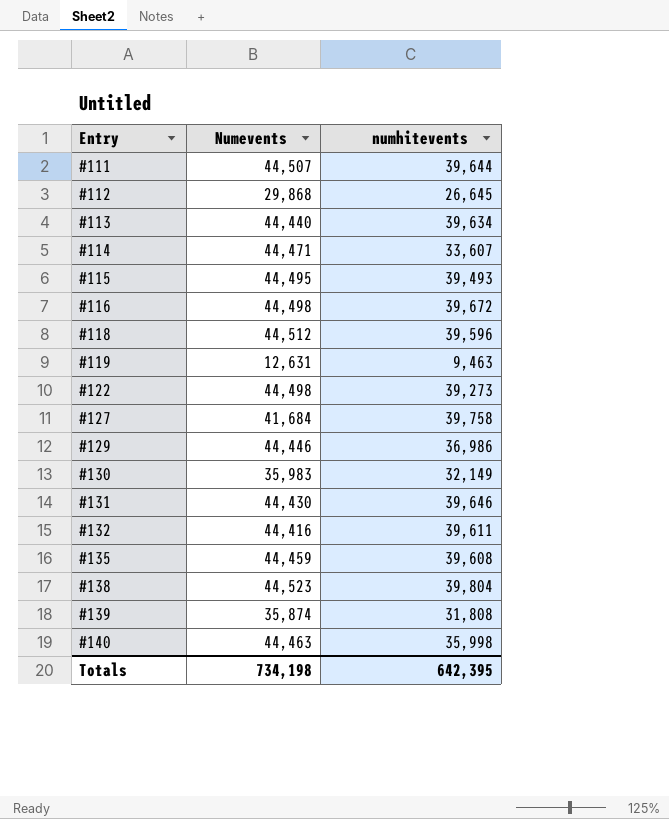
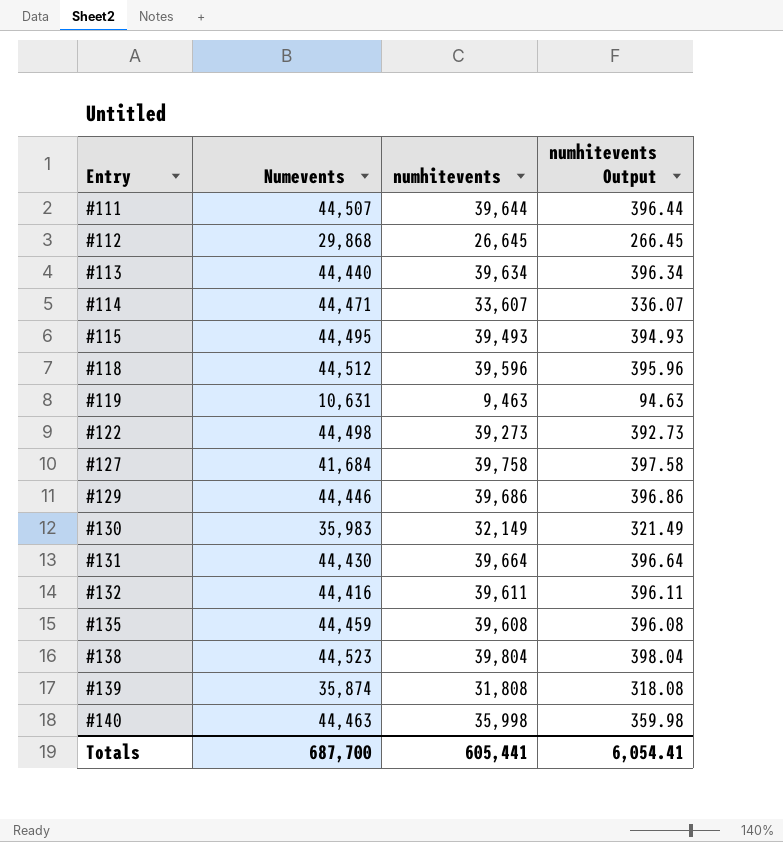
column numhitevents Output | formula: none -> [numhitevents] * 0.01
row #116: 44,498 | 39,672 -> none
#119 | Numevents: 12,631 -> 10,631
#129 | numhitevents: 36,986 -> 39,686
#131 | numhitevents: 39,646 -> 39,664
Totals | Numevents: 734,198 -> 687,700
Totals | numhitevents: 642,395 -> 605,441

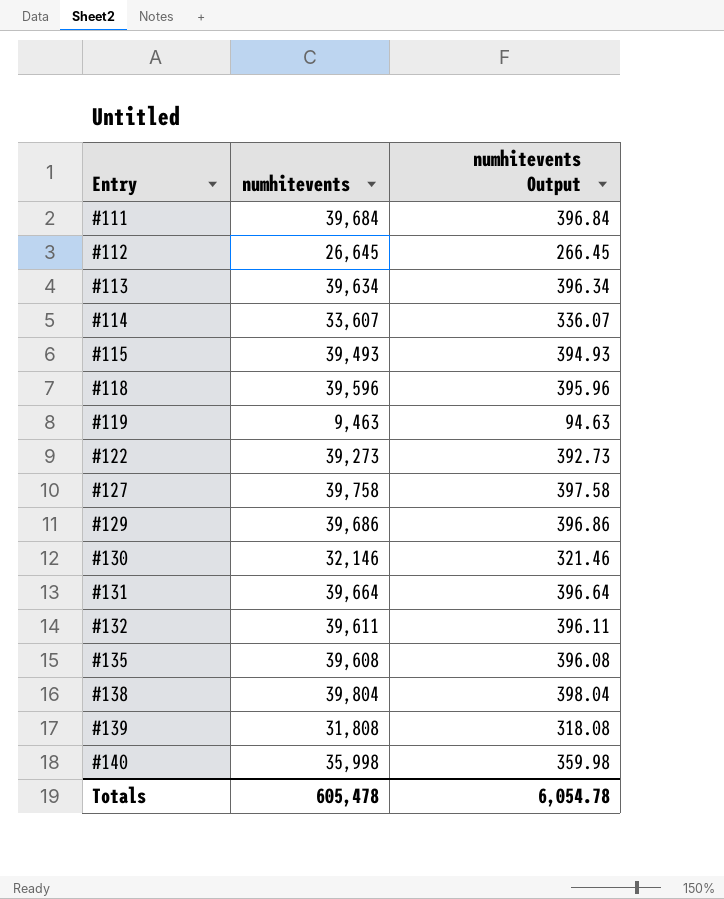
column Numevents | position: 2 -> none
#111 | numhitevents: 39,644 -> 39,684
#111 | numhitevents Output: 396.44 -> 396.84
#130 | numhitevents: 32,149 -> 32,146
#130 | numhitevents Output: 321.49 -> 321.46
Totals | numhitevents: 605,441 -> 605,478
Totals | numhitevents Output: 6,054.41 -> 6,054.78

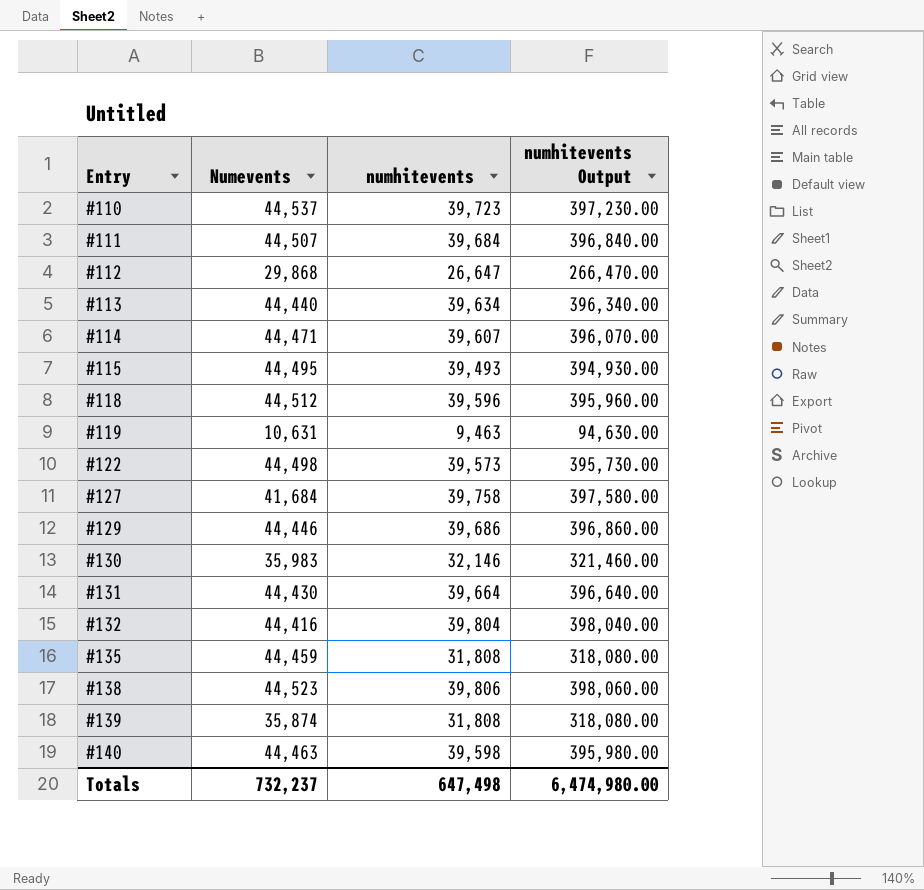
column Numevents | position: none -> 2
column numhitevents Output | formula: [numhitevents] * 0.01 -> [numhitevents] * 10
row #110: none -> 44,537 | 39,723 | 397,230.00
#112 | numhitevents: 26,645 -> 26,647
#114 | numhitevents: 33,607 -> 39,607
#122 | numhitevents: 39,273 -> 39,573
#132 | numhitevents: 39,611 -> 39,804
#135 | numhitevents: 39,608 -> 31,808
#138 | numhitevents: 39,804 -> 39,806
#140 | numhitevents: 35,998 -> 39,598
Totals | numhitevents: 605,478 -> 647,498
Totals | numhitevents Output: 6,054.78 -> 6,474,980.00

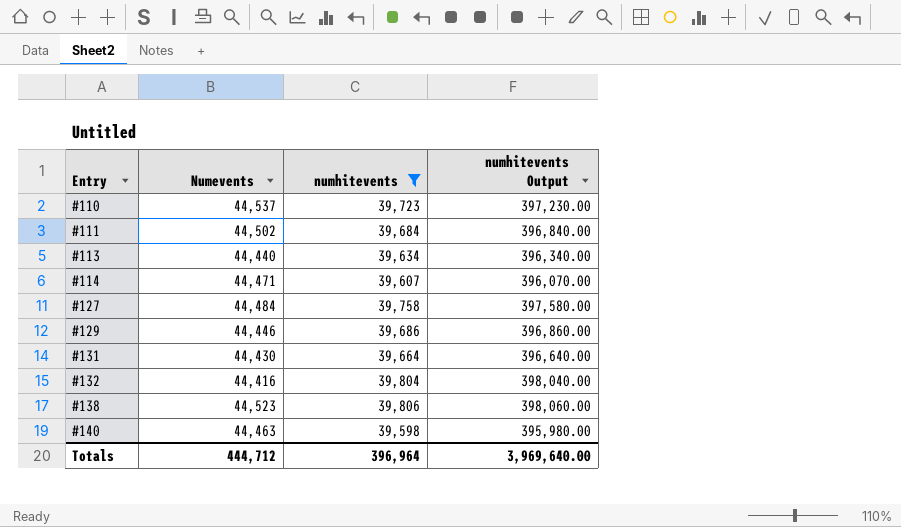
filter: none -> numhitevents >= 39,598
#111 | Numevents: 44,507 -> 44,502
#127 | Numevents: 41,684 -> 44,484
Totals | Numevents: 732,237 -> 444,712
Totals | numhitevents: 647,498 -> 396,964
Totals | numhitevents Output: 6,474,980.00 -> 3,969,640.00

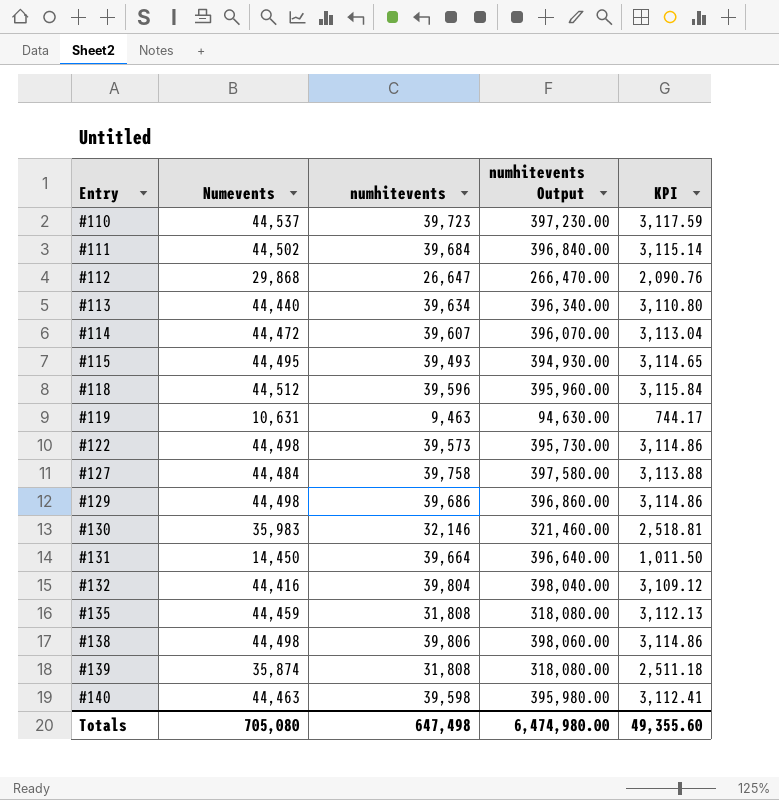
filter: numhitevents >= 39,598 -> none
column KPI | formula: none -> [Numevents] * 0.07
#114 | Numevents: 44,471 -> 44,472
#129 | Numevents: 44,446 -> 44,498
#131 | Numevents: 44,430 -> 14,450
#138 | Numevents: 44,523 -> 44,498
Totals | Numevents: 444,712 -> 705,080
Totals | numhitevents: 396,964 -> 647,498
Totals | numhitevents Output: 3,969,640.00 -> 6,474,980.00

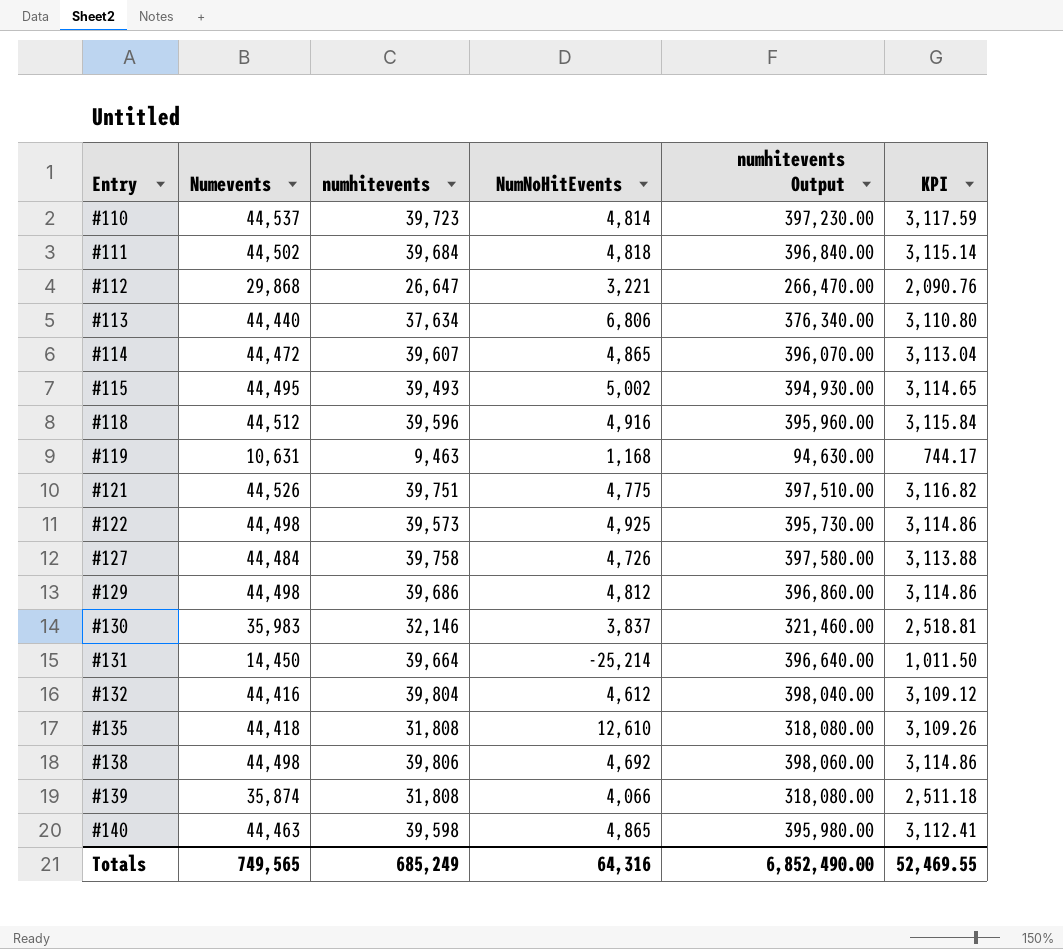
column NumNoHitEvents | formula: none -> [Numevents] - [numhitevents]
#113 | numhitevents: 39,634 -> 37,634
#113 | numhitevents Output: 396,340.00 -> 376,340.00
row #121: none -> 44,526 | 39,751 | 4,775 | 397,510.00 | 3,116.82
#135 | Numevents: 44,459 -> 44,418
#135 | KPI: 3,112.13 -> 3,109.26
Totals | Numevents: 705,080 -> 749,565
Totals | numhitevents: 647,498 -> 685,249
Totals | numhitevents Output: 6,474,980.00 -> 6,852,490.00
Totals | KPI: 49,355.60 -> 52,469.55

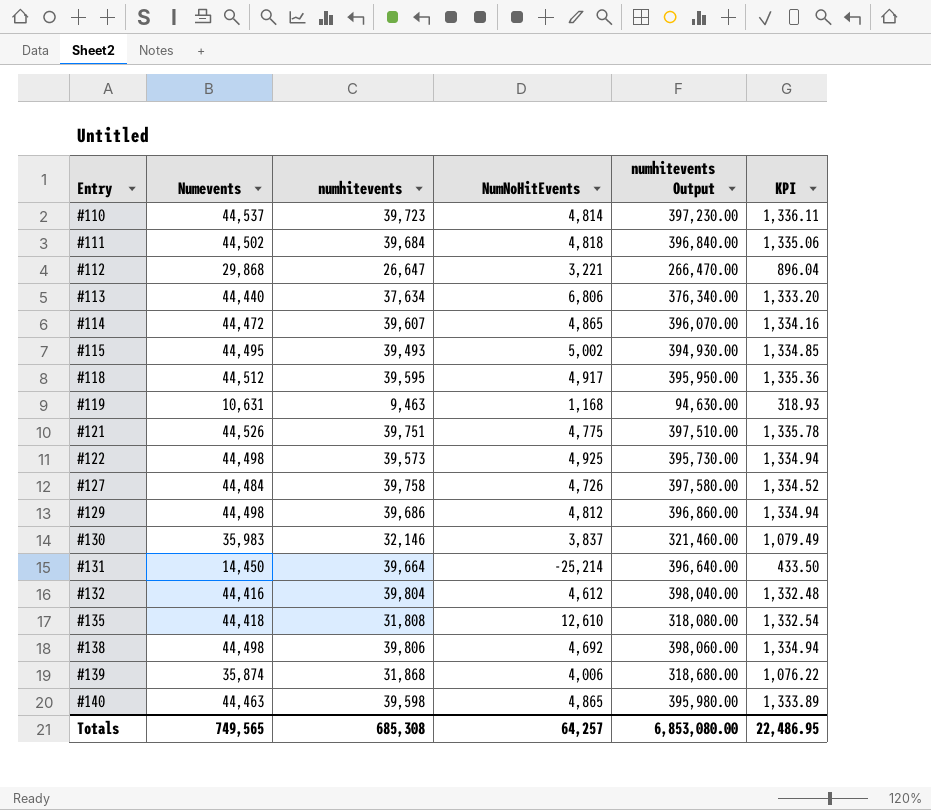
column KPI | formula: [Numevents] * 0.07 -> [Numevents] * 0.03
#118 | numhitevents: 39,596 -> 39,595
#118 | NumNoHitEvents: 4,916 -> 4,917
#118 | numhitevents Output: 395,960.00 -> 395,950.00
#139 | numhitevents: 31,808 -> 31,868
#139 | NumNoHitEvents: 4,066 -> 4,006
#139 | numhitevents Output: 318,080.00 -> 318,680.00
Totals | numhitevents: 685,249 -> 685,308
Totals | NumNoHitEvents: 64,316 -> 64,257
Totals | numhitevents Output: 6,852,490.00 -> 6,853,080.00
Totals | KPI: 52,469.55 -> 22,486.95

